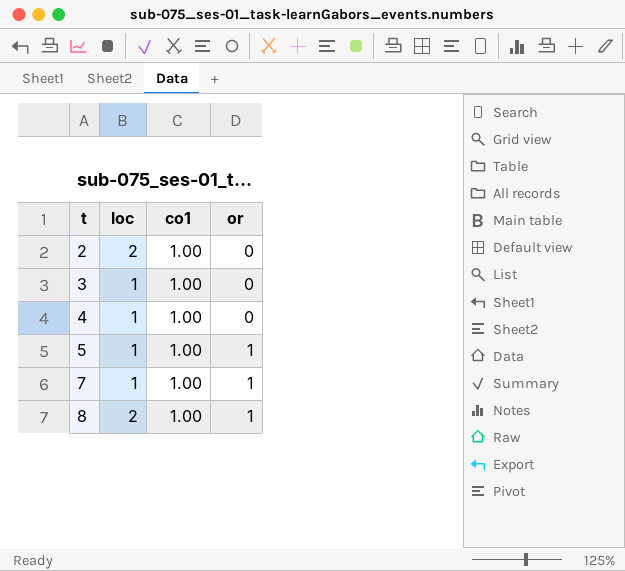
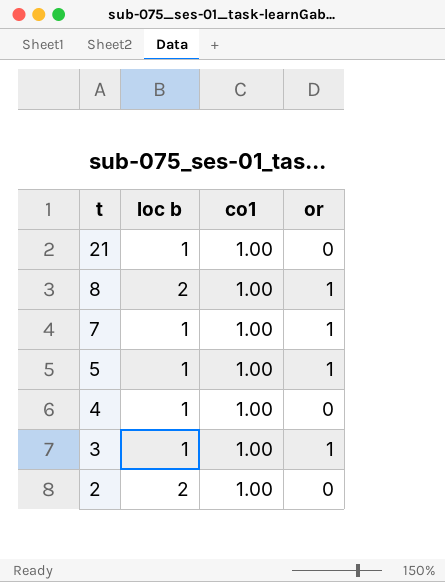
row order: t ascending -> t descending
column name: loc -> loc b
row 21: none -> 1 | 1.00 | 0
3 | or: 0 -> 1

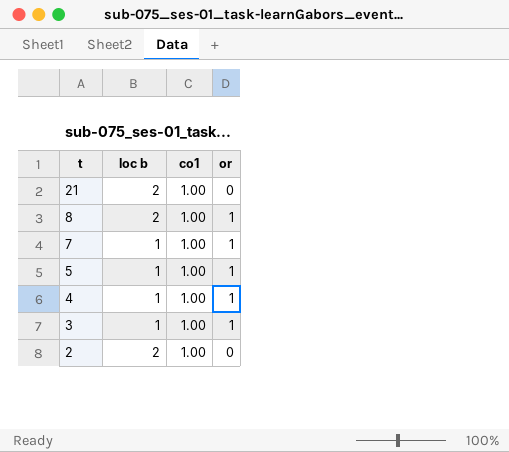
21 | loc b: 1 -> 2
4 | or: 0 -> 1

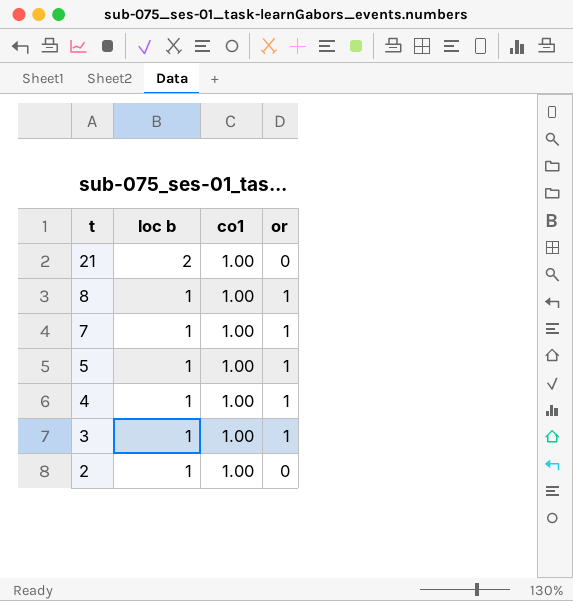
8 | loc b: 2 -> 1
2 | loc b: 2 -> 1

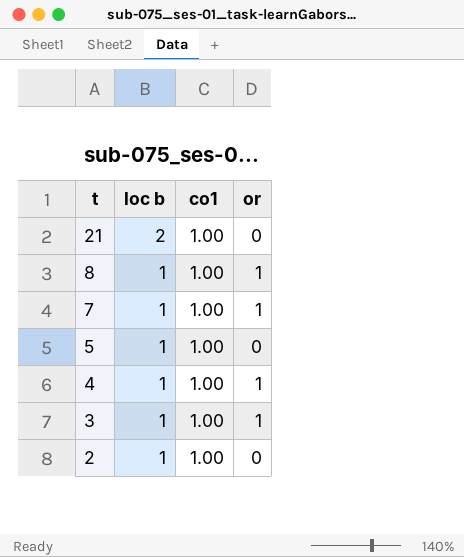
5 | or: 1 -> 0

